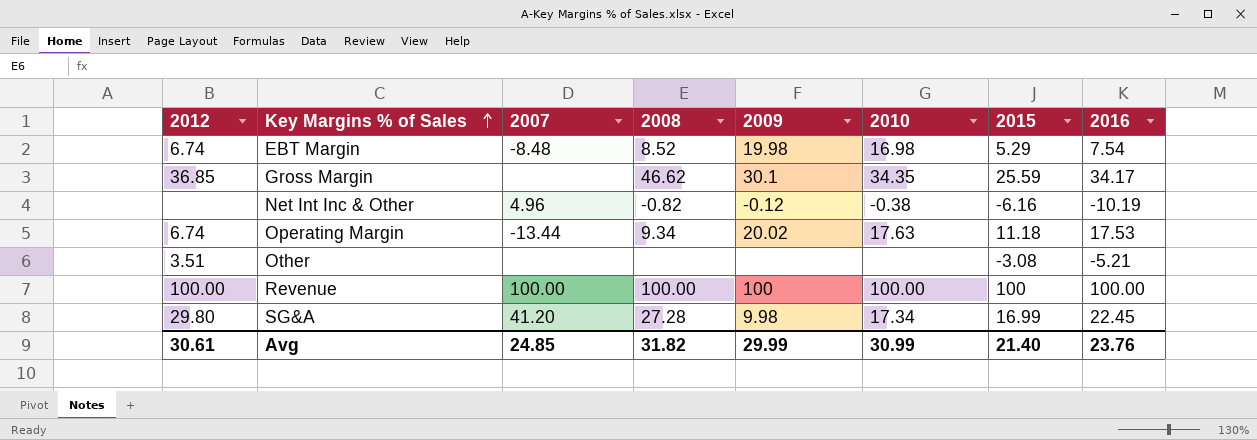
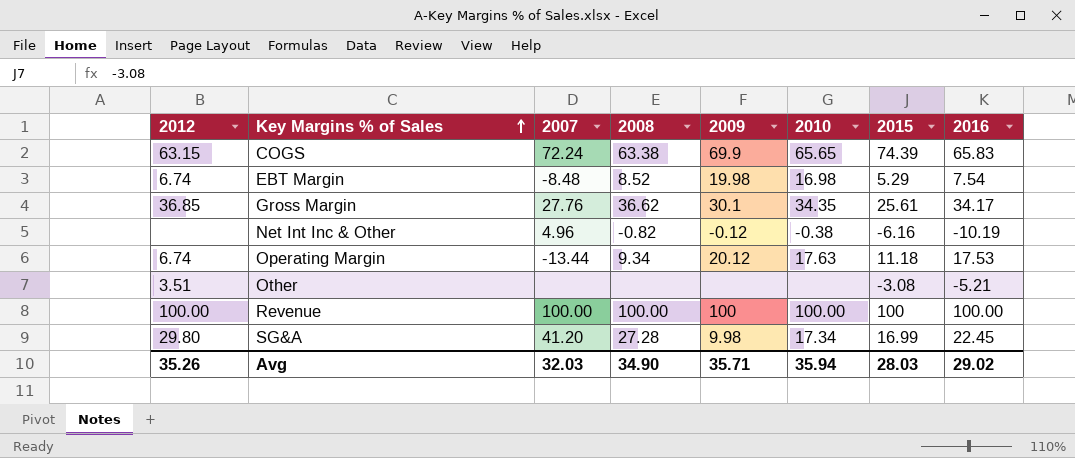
row COGS: none -> 63.15 | 72.24 | 63.38 | 69.9 | 65.65 | 74.39 | 65.83
Gross Margin | 2007: none -> 27.76
Gross Margin | 2008: 46.62 -> 36.62
Gross Margin | 2015: 25.59 -> 25.61
Operating Margin | 2009: 20.02 -> 20.12
Avg | 2012: 30.61 -> 35.26
Avg | 2007: 24.85 -> 32.03
Avg | 2008: 31.82 -> 34.90
Avg | 2009: 29.99 -> 35.71
Avg | 2010: 30.99 -> 35.94
Avg | 2015: 21.40 -> 28.03
Avg | 2016: 23.76 -> 29.02

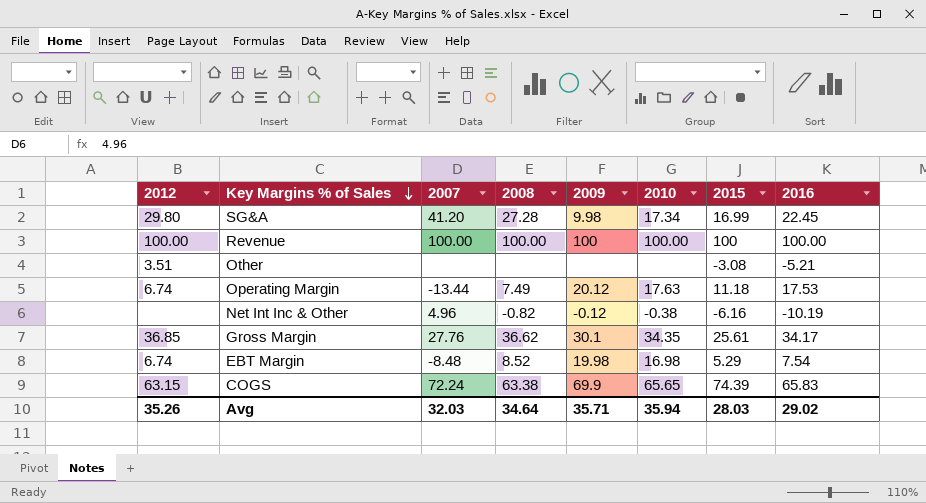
row order: Key Margins % of Sales ascending -> Key Margins % of Sales descending
Operating Margin | 2008: 9.34 -> 7.49
Avg | 2008: 34.90 -> 34.64

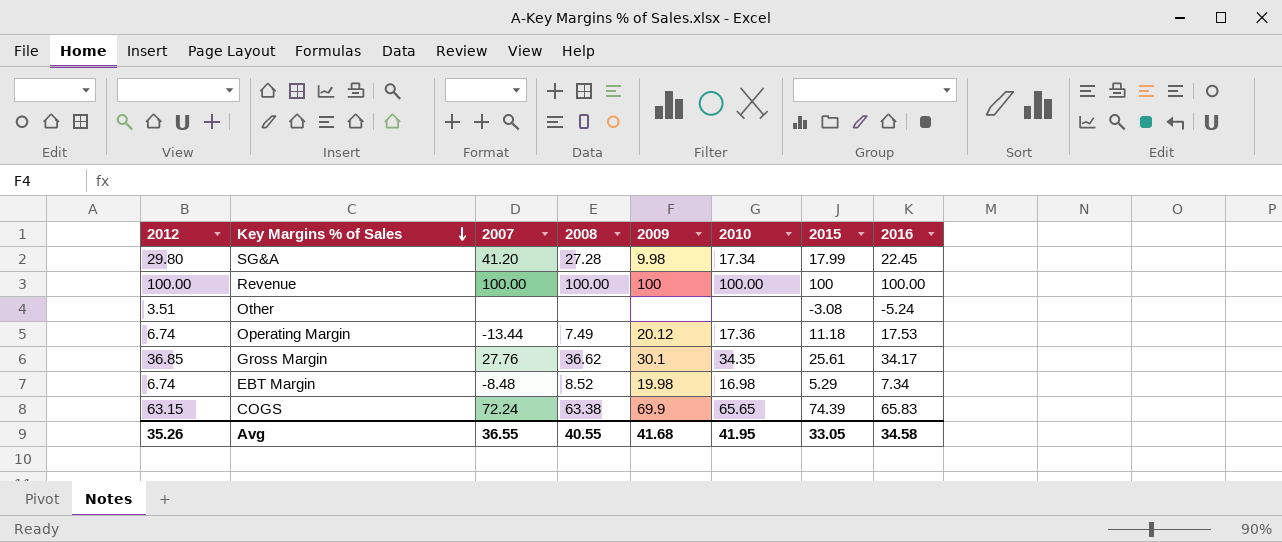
row Net Int Inc & Other: none | 4.96 | -0.82 | -0.12 | -0.38 | -6.16 | -10.19 -> none
SG&A | 2015: 16.99 -> 17.99
Other | 2016: -5.21 -> -5.24
Operating Margin | 2010: 17.63 -> 17.36
EBT Margin | 2016: 7.54 -> 7.34
Avg | 2007: 32.03 -> 36.55
Avg | 2008: 34.64 -> 40.55
Avg | 2009: 35.71 -> 41.68
Avg | 2010: 35.94 -> 41.95
Avg | 2015: 28.03 -> 33.05
Avg | 2016: 29.02 -> 34.58

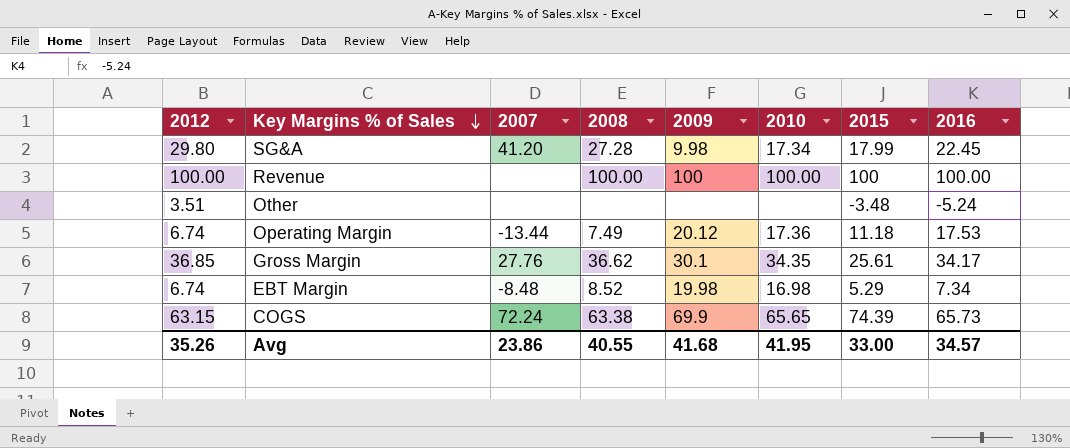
Revenue | 2007: 100.00 -> none
Other | 2015: -3.08 -> -3.48
COGS | 2016: 65.83 -> 65.73
Avg | 2007: 36.55 -> 23.86
Avg | 2015: 33.05 -> 33.00
Avg | 2016: 34.58 -> 34.57

